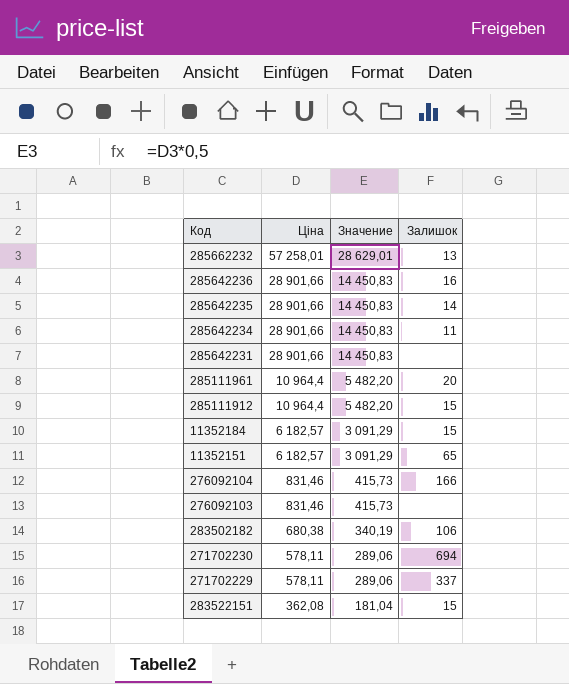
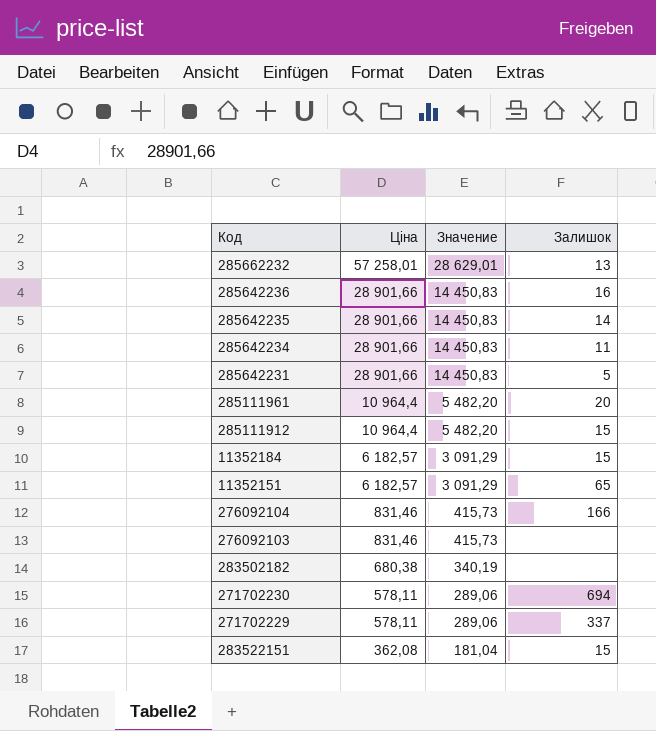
285642231 | Залишок: none -> 5
283502182 | Залишок: 106 -> none

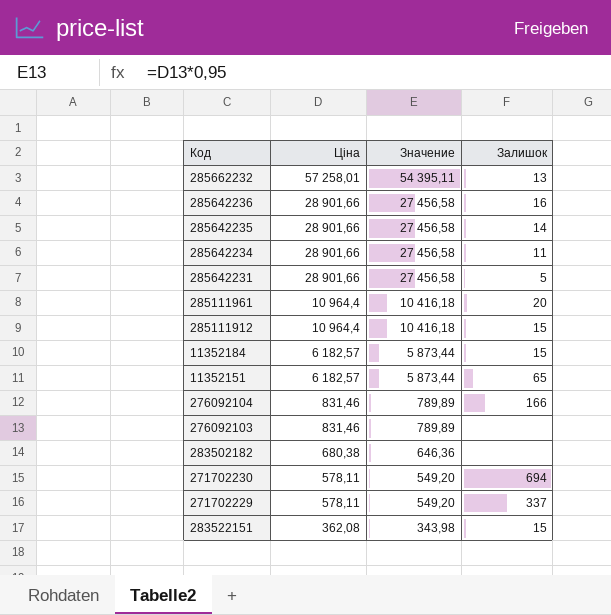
column Значение | formula: [Ціна] * 0,5 -> [Ціна] * 0,95

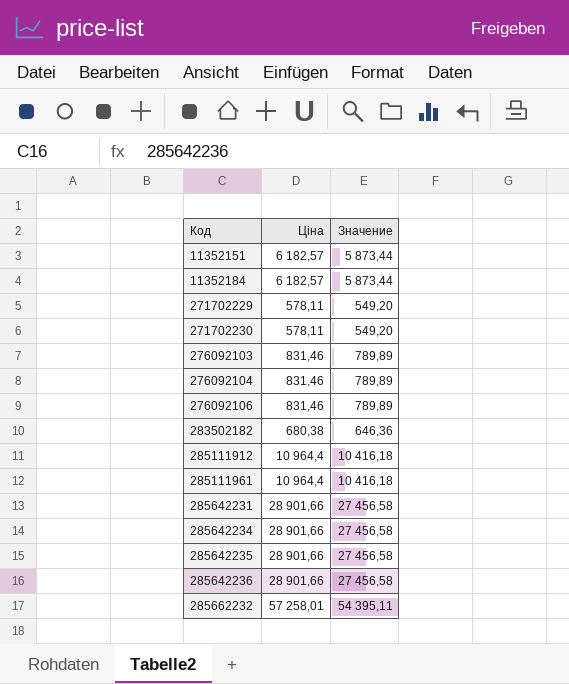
row order: Ціна descending -> Код ascending
column Залишок | position: 4 -> none
row 283522151: 362,08 | 343,98 | 15 -> none
row 276092106: none -> 831,46 | 789,89

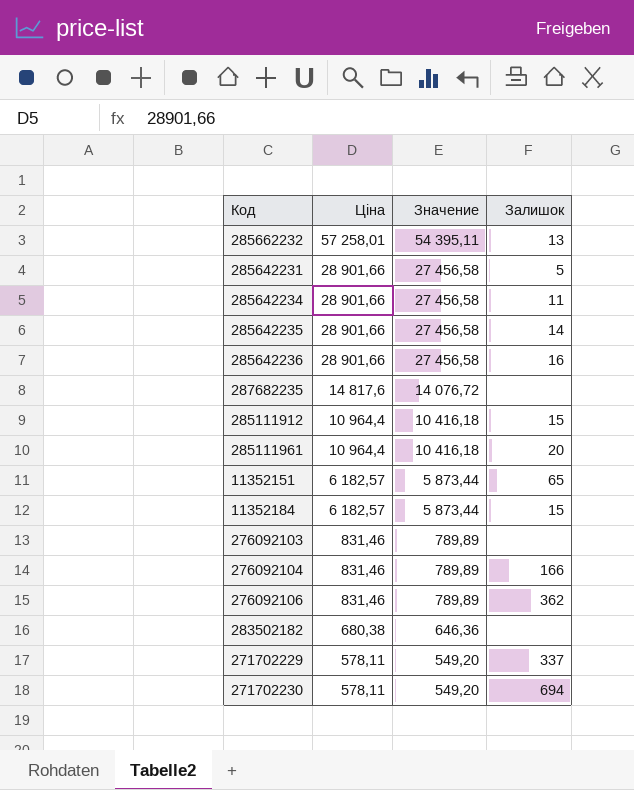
row order: Код ascending -> Ціна descending
column Залишок | position: none -> 4
row 287682235: none -> 14 817,6 | 14 076,72 | none

